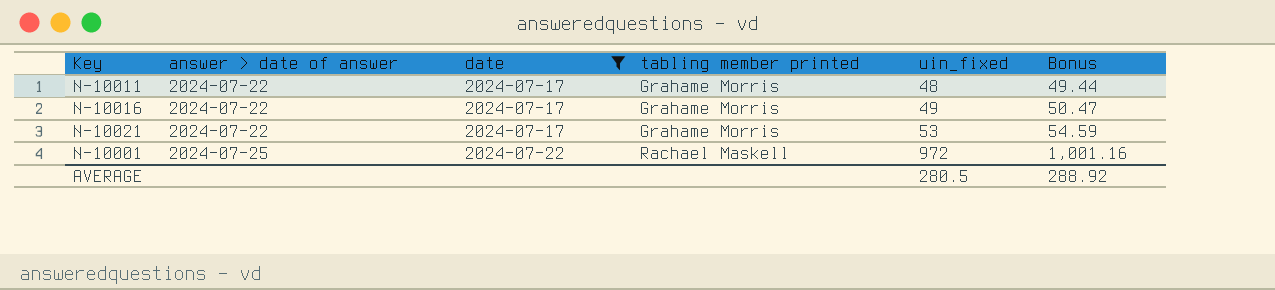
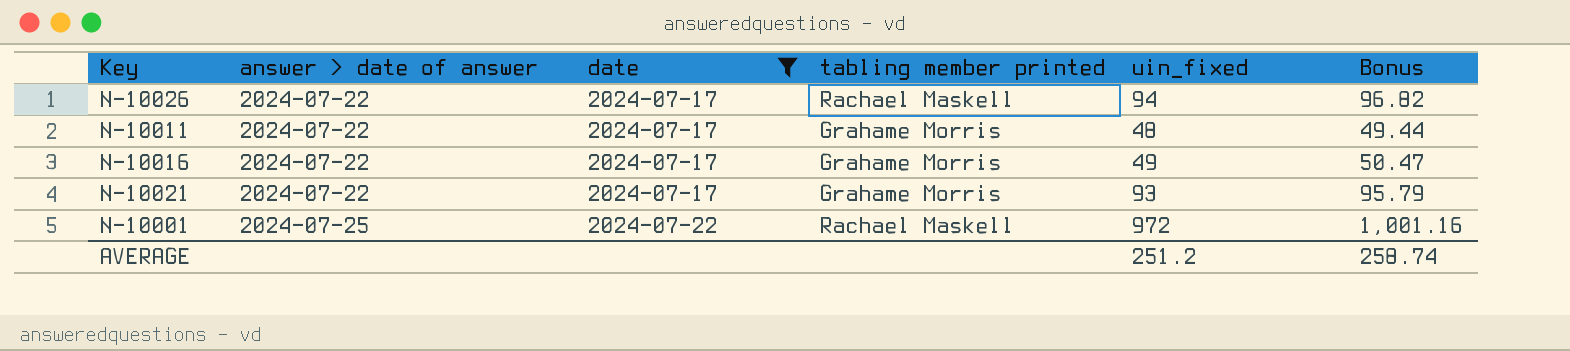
row N-10026: none -> 2024-07-22 | 2024-07-17 | Rachael Maskell | 94 | 96.82
N-10021 | uin_fixed: 53 -> 93
N-10021 | Bonus: 54.59 -> 95.79
AVERAGE | uin_fixed: 280.5 -> 251.2
AVERAGE | Bonus: 288.92 -> 258.74

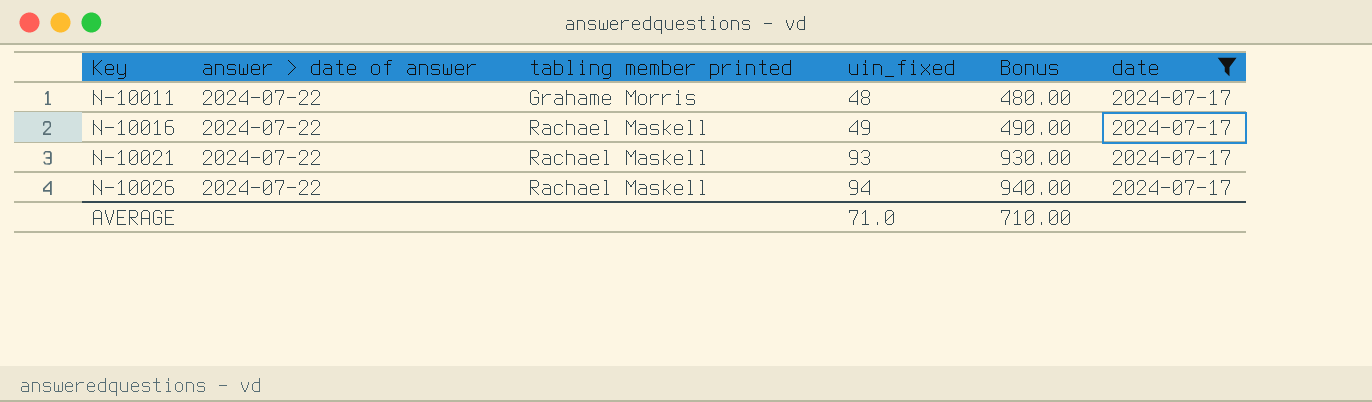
row order: answer > date of answer ascending -> Key ascending
column Bonus | formula: [uin_fixed] * 1.03 -> [uin_fixed] * 10
column date | position: 3 -> 6
row N-10001: 2024-07-25 | 2024-07-22 | Rachael Maskell | 972 | 1,001.16 -> none
N-10016 | tabling member printed: Grahame Morris -> Rachael Maskell
N-10021 | tabling member printed: Grahame Morris -> Rachael Maskell
AVERAGE | uin_fixed: 251.2 -> 71.0
AVERAGE | Bonus: 258.74 -> 710.00

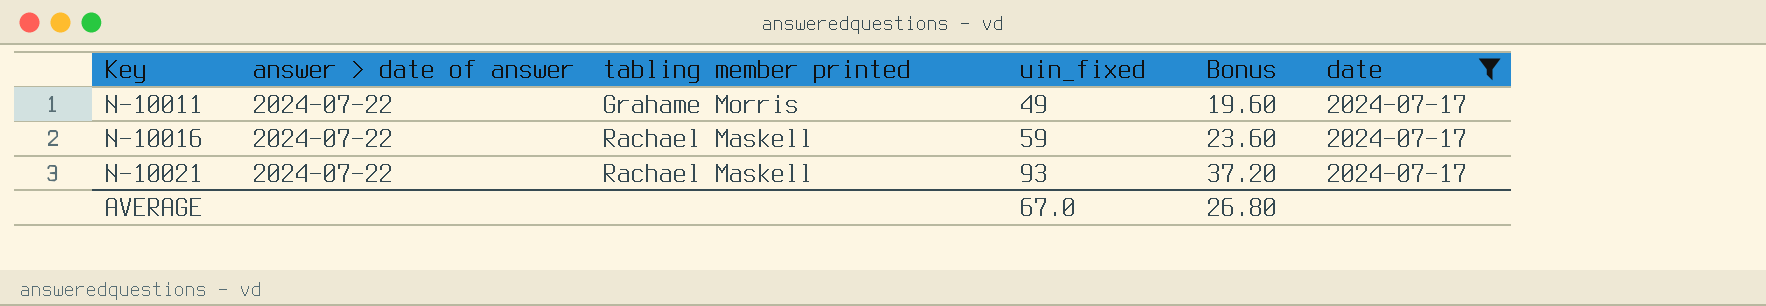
column Bonus | formula: [uin_fixed] * 10 -> [uin_fixed] * 0.4
row N-10026: 2024-07-22 | Rachael Maskell | 94 | 940.00 | 2024-07-17 -> none
N-10011 | uin_fixed: 48 -> 49
N-10016 | uin_fixed: 49 -> 59
AVERAGE | uin_fixed: 71.0 -> 67.0
AVERAGE | Bonus: 710.00 -> 26.80

